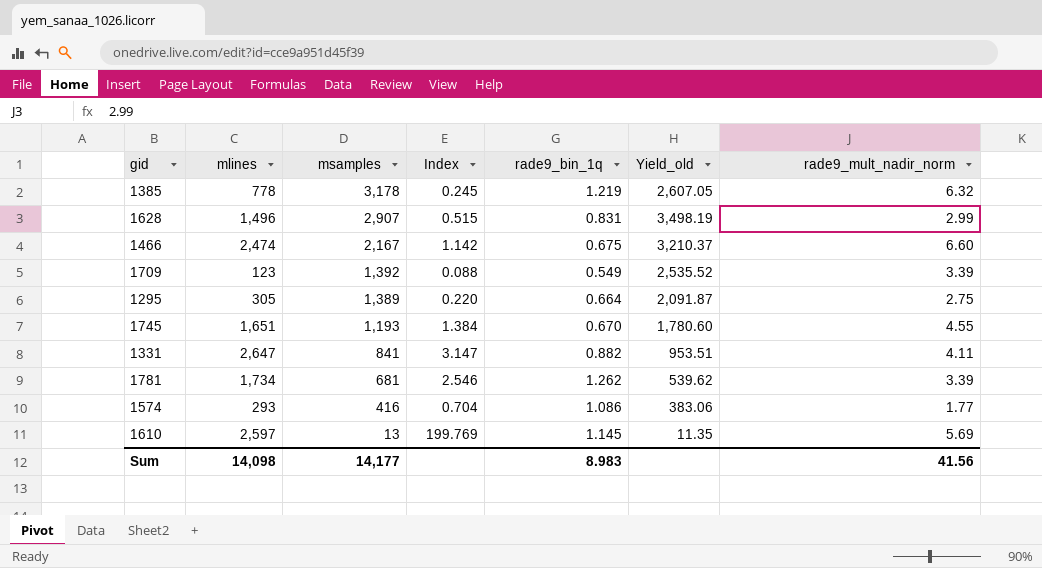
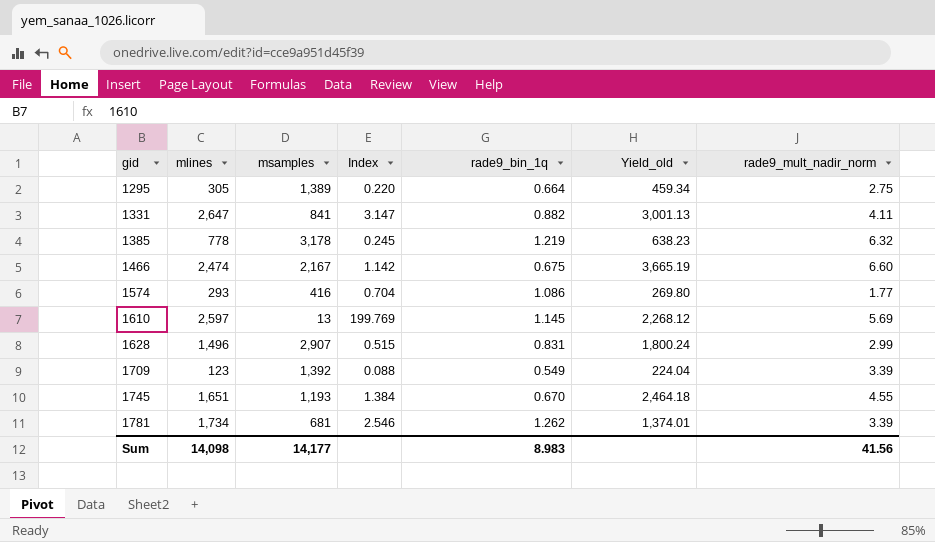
row order: msamples descending -> gid ascending
column Yield_old | formula: [msamples] / [rade9_bin_1q] -> [mlines] / [rade9_bin_1q]

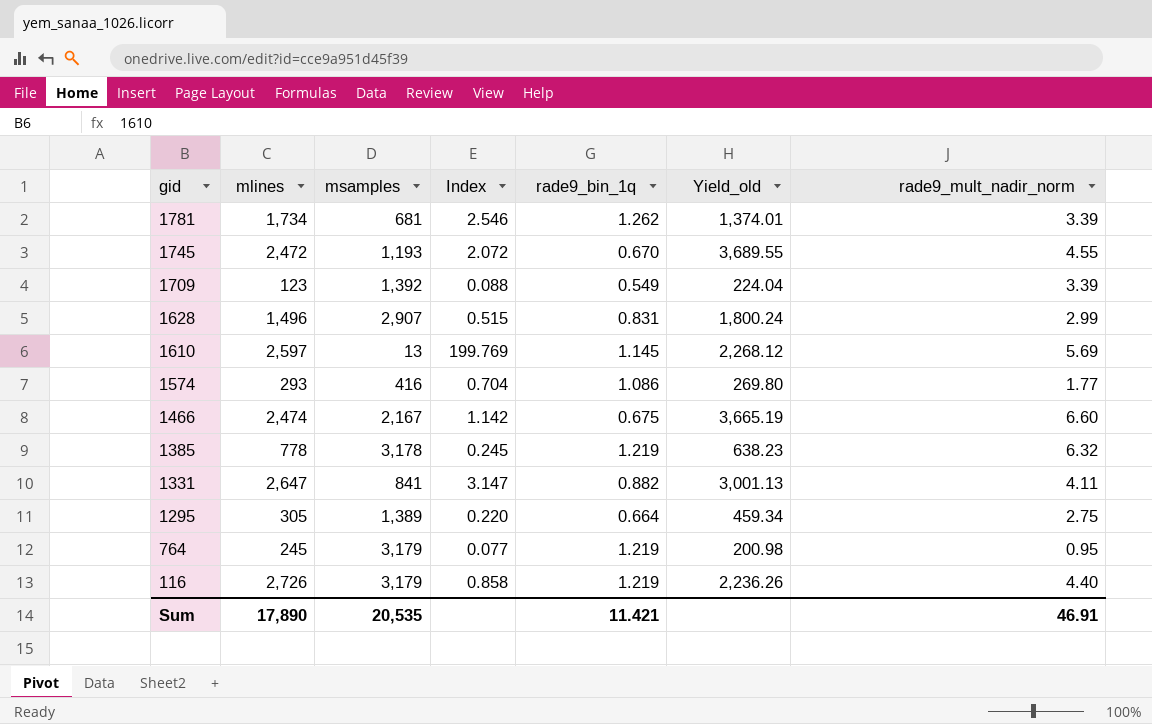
row order: gid ascending -> gid descending
1745 | mlines: 1,651 -> 2,472
1745 | Index: 1.384 -> 2.072
1745 | Yield_old: 2,464.18 -> 3,689.55
row 764: none -> 245 | 3,179 | 0.077 | 1.219 | 200.98 | 0.95
row 116: none -> 2,726 | 3,179 | 0.858 | 1.219 | 2,236.26 | 4.40
Sum | mlines: 14,098 -> 17,890
Sum | msamples: 14,177 -> 20,535
Sum | rade9_bin_1q: 8.983 -> 11.421
Sum | rade9_mult_nadir_norm: 41.56 -> 46.91

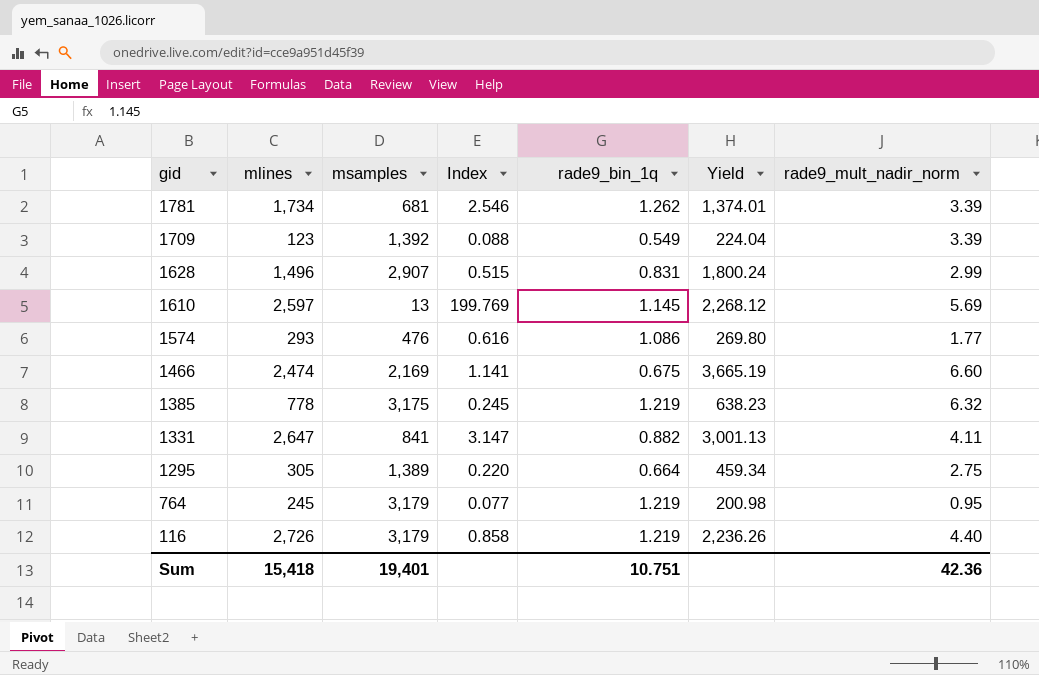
column name: Yield_old -> Yield
row 1745: 2,472 | 1,193 | 2.072 | 0.670 | 3,689.55 | 4.55 -> none
1574 | msamples: 416 -> 476
1574 | Index: 0.704 -> 0.616
1466 | msamples: 2,167 -> 2,169
1466 | Index: 1.142 -> 1.141
1385 | msamples: 3,178 -> 3,175
Sum | mlines: 17,890 -> 15,418
Sum | msamples: 20,535 -> 19,401
Sum | rade9_bin_1q: 11.421 -> 10.751
Sum | rade9_mult_nadir_norm: 46.91 -> 42.36

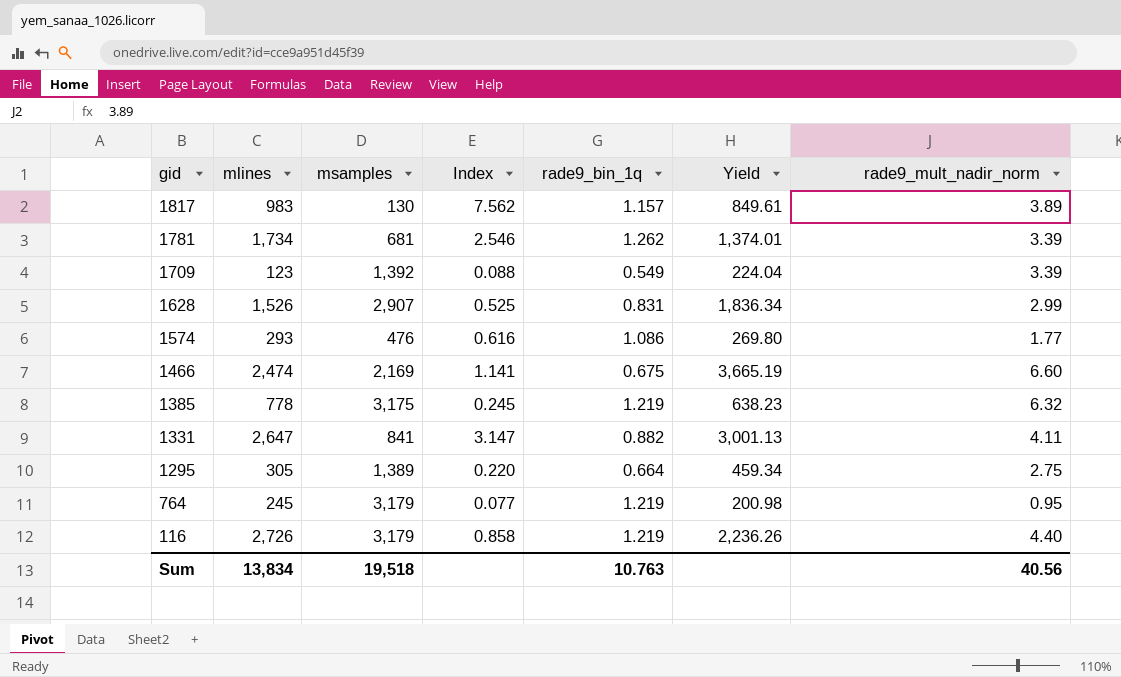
row 1610: 2,597 | 13 | 199.769 | 1.145 | 2,268.12 | 5.69 -> none
row 1817: none -> 983 | 130 | 7.562 | 1.157 | 849.61 | 3.89
1628 | mlines: 1,496 -> 1,526
1628 | Index: 0.515 -> 0.525
1628 | Yield: 1,800.24 -> 1,836.34
Sum | mlines: 15,418 -> 13,834
Sum | msamples: 19,401 -> 19,518
Sum | rade9_bin_1q: 10.751 -> 10.763
Sum | rade9_mult_nadir_norm: 42.36 -> 40.56

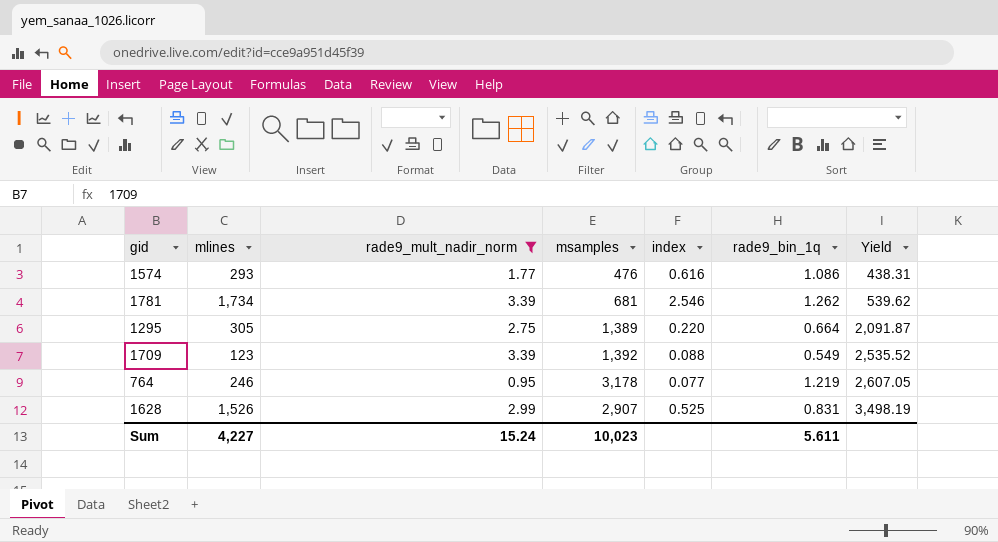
filter: none -> rade9_mult_nadir_norm <= 3.39
row order: gid descending -> Yield ascending
column rade9_mult_nadir_norm | position: 7 -> 3
column name: Index -> index
column Yield | formula: [mlines] / [rade9_bin_1q] -> [msamples] / [rade9_bin_1q]
764 | mlines: 245 -> 246
764 | msamples: 3,179 -> 3,178
Sum | mlines: 13,834 -> 4,227
Sum | rade9_mult_nadir_norm: 40.56 -> 15.24
Sum | msamples: 19,518 -> 10,023
Sum | rade9_bin_1q: 10.763 -> 5.611

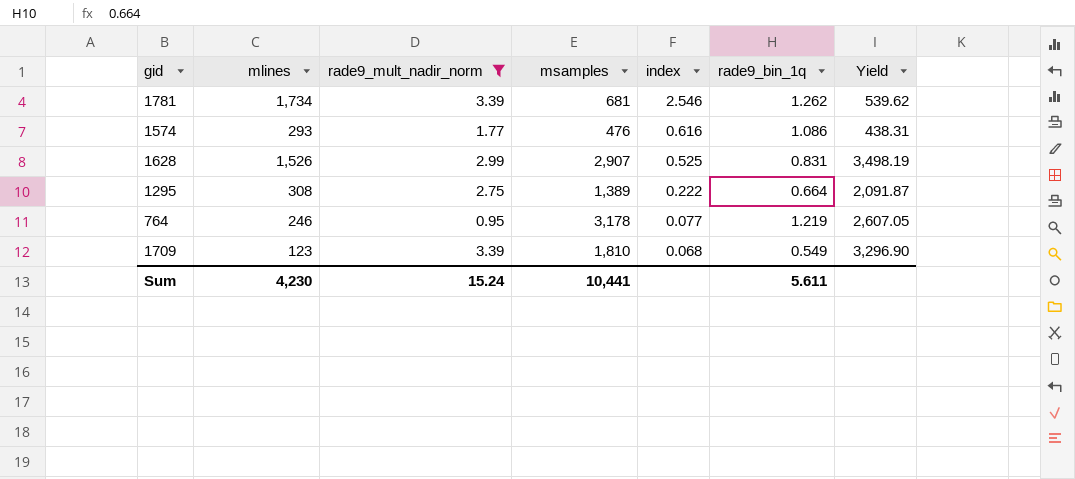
row order: Yield ascending -> index descending
1295 | mlines: 305 -> 308
1295 | index: 0.220 -> 0.222
1709 | msamples: 1,392 -> 1,810
1709 | index: 0.088 -> 0.068
1709 | Yield: 2,535.52 -> 3,296.90
Sum | mlines: 4,227 -> 4,230
Sum | msamples: 10,023 -> 10,441

